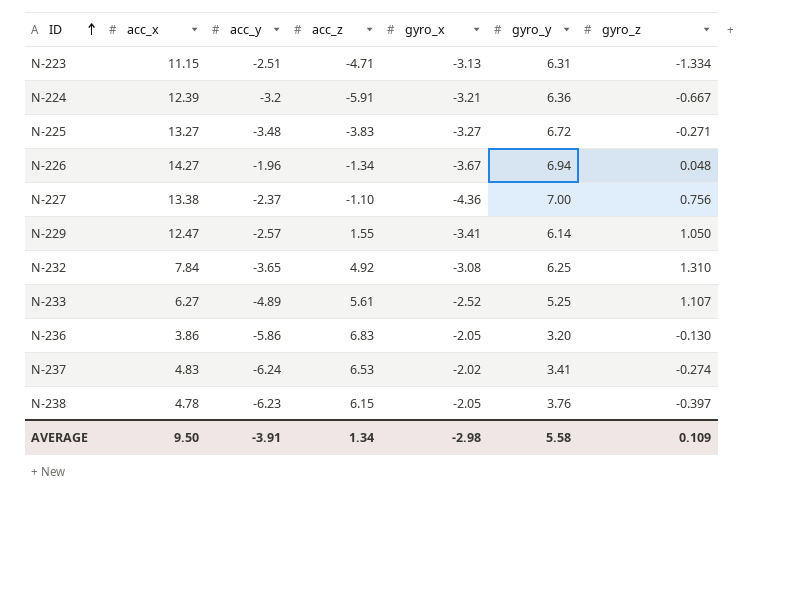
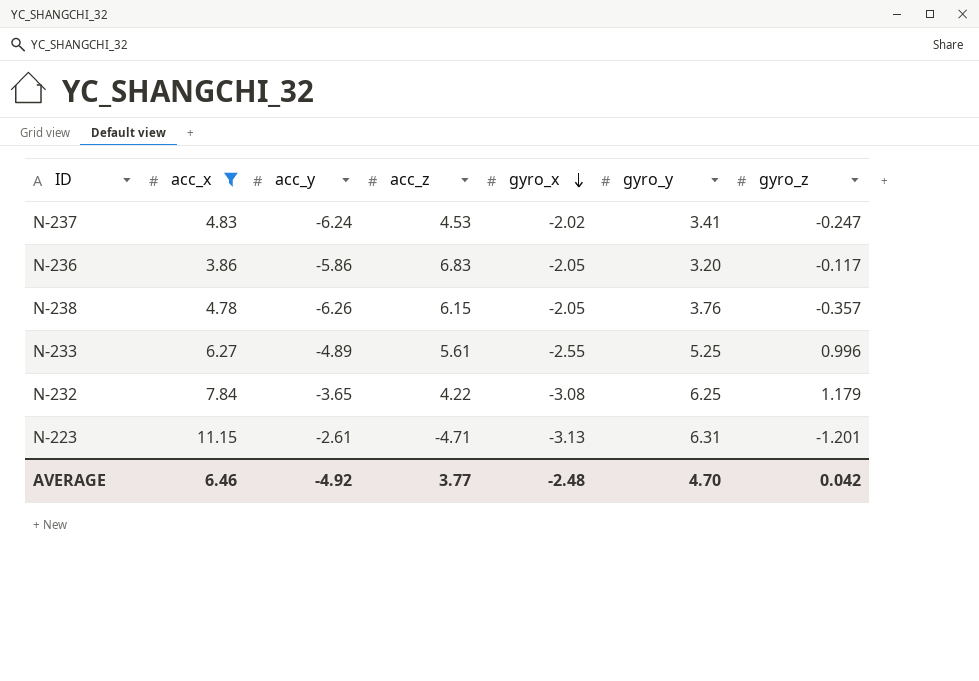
filter: none -> acc_x <= 11.15
row order: ID ascending -> gyro_x descending
N-237 | acc_z: 6.53 -> 4.53
N-237 | gyro_z: -0.274 -> -0.247
N-236 | gyro_z: -0.130 -> -0.117
N-238 | acc_y: -6.23 -> -6.26
N-238 | gyro_z: -0.397 -> -0.357
N-233 | gyro_x: -2.52 -> -2.55
N-233 | gyro_z: 1.107 -> 0.996
N-232 | acc_z: 4.92 -> 4.22
N-232 | gyro_z: 1.310 -> 1.179
N-223 | acc_y: -2.51 -> -2.61
N-223 | gyro_z: -1.334 -> -1.201
AVERAGE | acc_x: 9.50 -> 6.46
AVERAGE | acc_y: -3.91 -> -4.92
AVERAGE | acc_z: 1.34 -> 3.77
AVERAGE | gyro_x: -2.98 -> -2.48
AVERAGE | gyro_y: 5.58 -> 4.70
AVERAGE | gyro_z: 0.109 -> 0.042

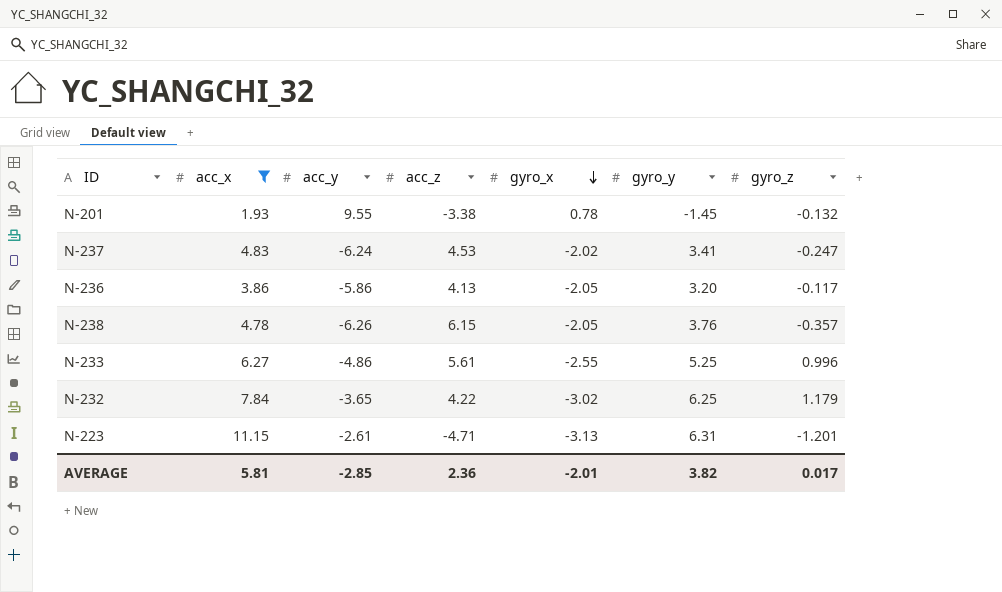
row N-201: none -> 1.93 | 9.55 | -3.38 | 0.78 | -1.45 | -0.132
N-236 | acc_z: 6.83 -> 4.13
N-233 | acc_y: -4.89 -> -4.86
N-232 | gyro_x: -3.08 -> -3.02
AVERAGE | acc_x: 6.46 -> 5.81
AVERAGE | acc_y: -4.92 -> -2.85
AVERAGE | acc_z: 3.77 -> 2.36
AVERAGE | gyro_x: -2.48 -> -2.01
AVERAGE | gyro_y: 4.70 -> 3.82
AVERAGE | gyro_z: 0.042 -> 0.017

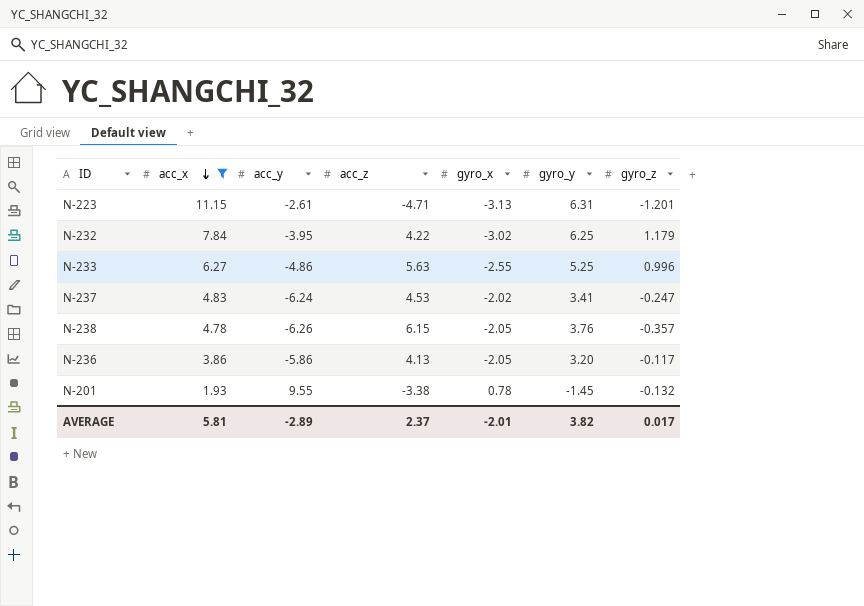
row order: gyro_x descending -> acc_x descending
N-232 | acc_y: -3.65 -> -3.95
N-233 | acc_z: 5.61 -> 5.63
AVERAGE | acc_y: -2.85 -> -2.89
AVERAGE | acc_z: 2.36 -> 2.37

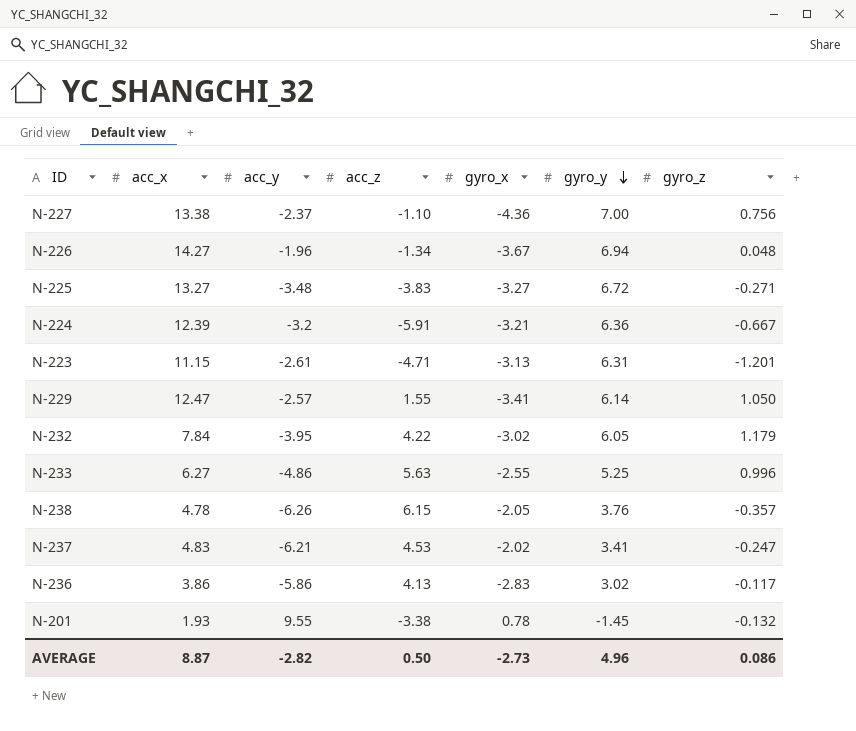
filter: acc_x <= 11.15 -> none
row order: acc_x descending -> gyro_y descending
N-232 | gyro_y: 6.25 -> 6.05
N-237 | acc_y: -6.24 -> -6.21
N-236 | gyro_x: -2.05 -> -2.83
N-236 | gyro_y: 3.20 -> 3.02
AVERAGE | acc_x: 5.81 -> 8.87
AVERAGE | acc_y: -2.89 -> -2.82
AVERAGE | acc_z: 2.37 -> 0.50
AVERAGE | gyro_x: -2.01 -> -2.73
AVERAGE | gyro_y: 3.82 -> 4.96
AVERAGE | gyro_z: 0.017 -> 0.086

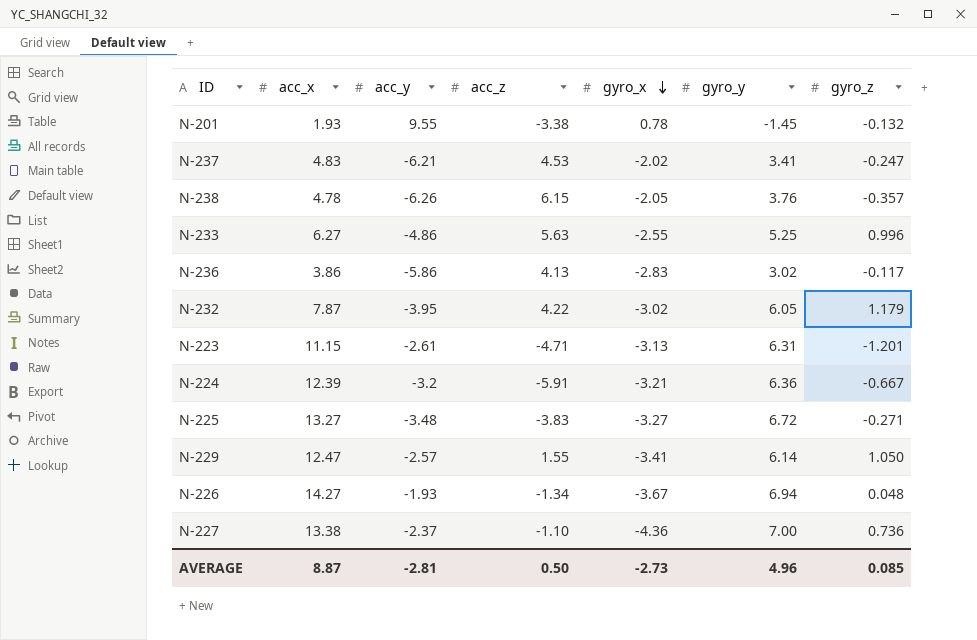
row order: gyro_y descending -> gyro_x descending
N-232 | acc_x: 7.84 -> 7.87
N-226 | acc_y: -1.96 -> -1.93
N-227 | gyro_z: 0.756 -> 0.736
AVERAGE | acc_y: -2.82 -> -2.81
AVERAGE | gyro_z: 0.086 -> 0.085

